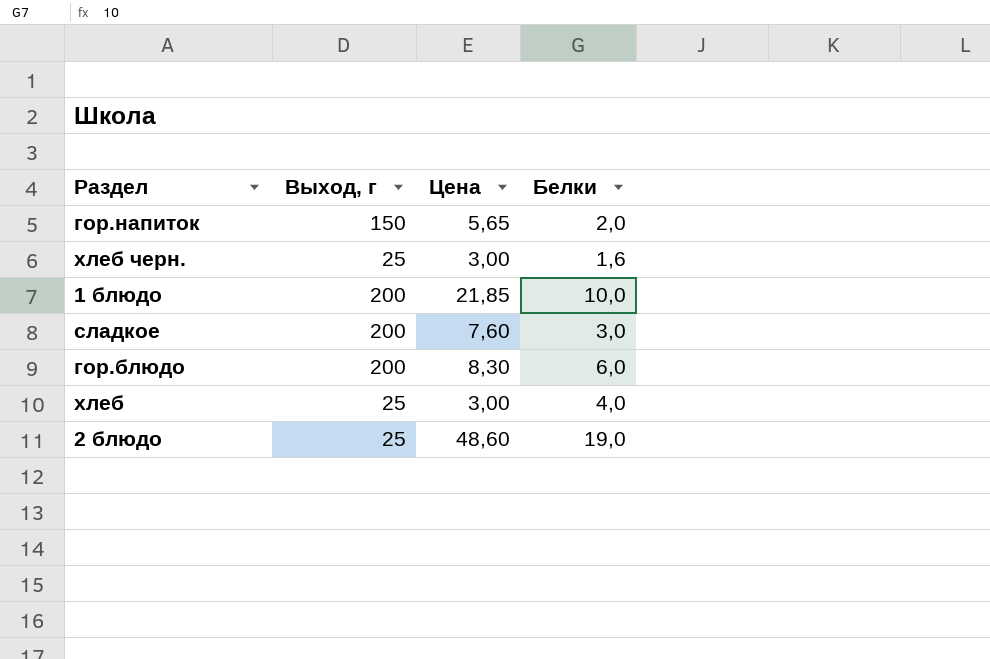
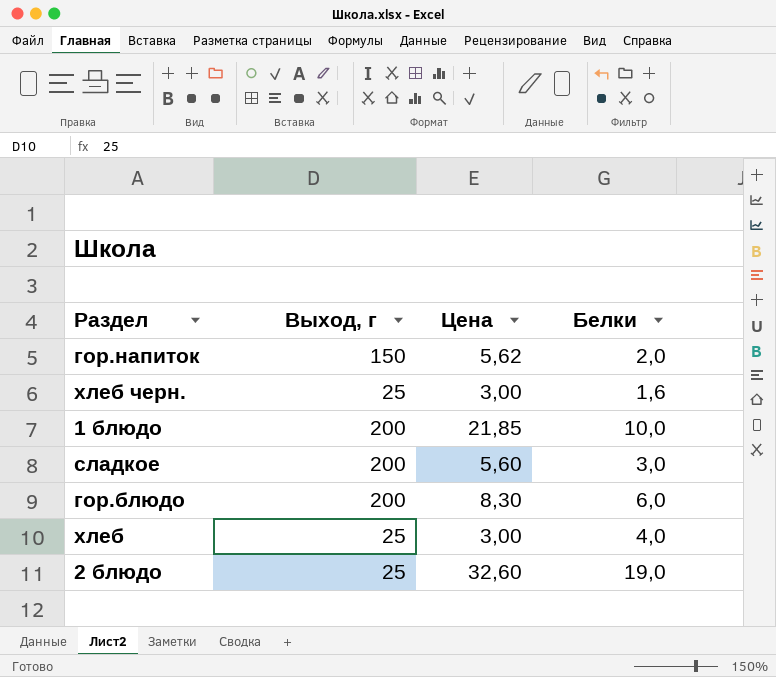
гор.напиток | Цена: 5,65 -> 5,62
сладкое | Цена: 7,60 -> 5,60
2 блюдо | Цена: 48,60 -> 32,60

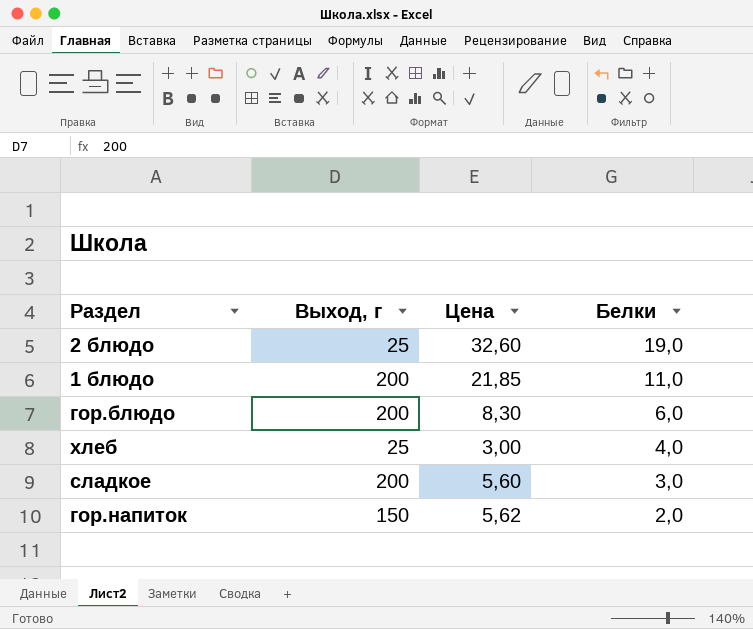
row order: none -> Белки descending
row хлеб черн.: 25 | 3,00 | 1,6 -> none
1 блюдо | Белки: 10,0 -> 11,0

